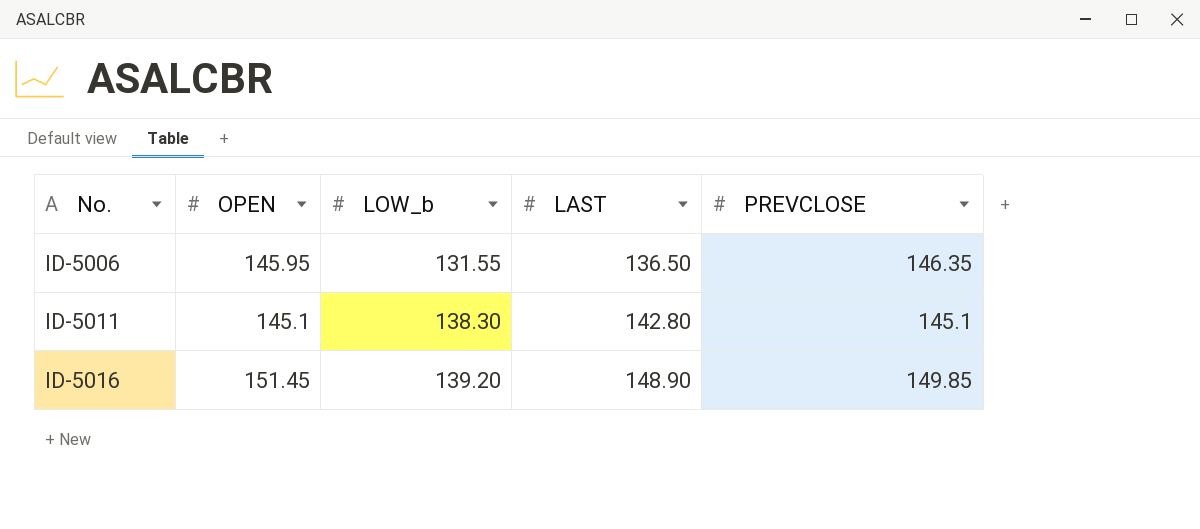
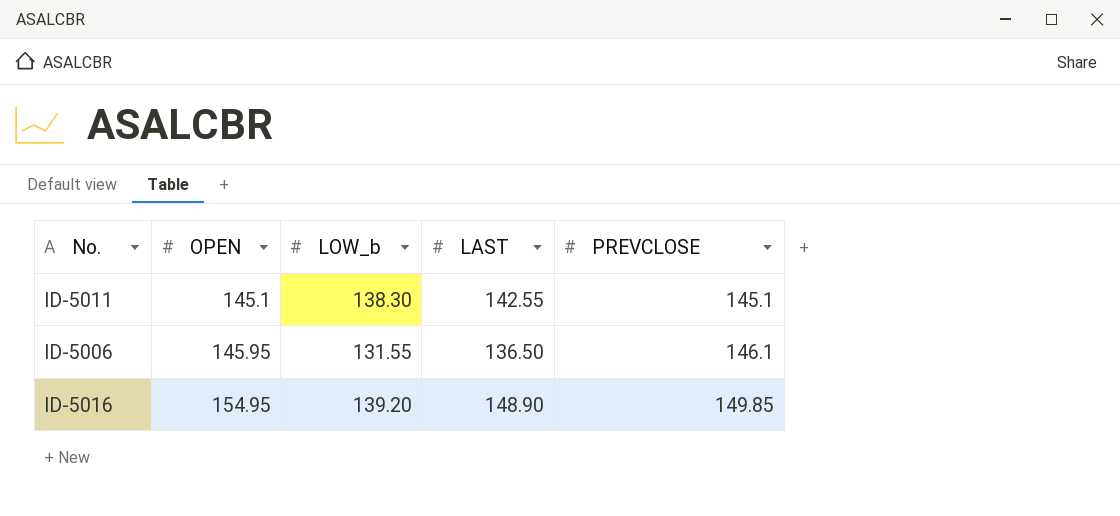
row order: No. ascending -> OPEN ascending
ID-5011 | LAST: 142.80 -> 142.55
ID-5006 | PREVCLOSE: 146.35 -> 146.1
ID-5016 | OPEN: 151.45 -> 154.95

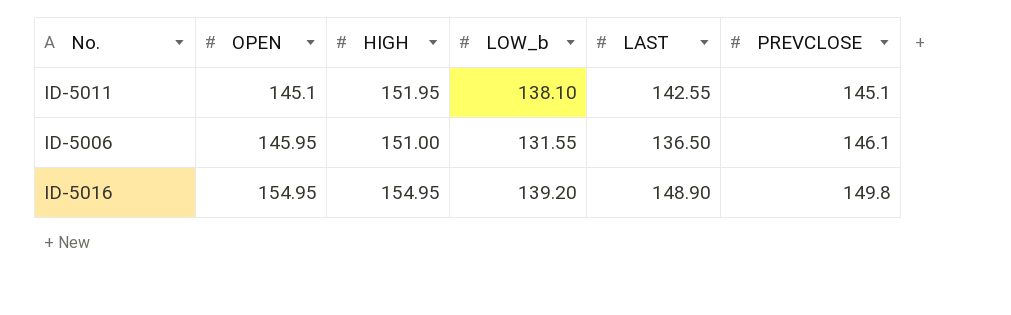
column HIGH | position: none -> 3
ID-5011 | LOW_b: 138.30 -> 138.10
ID-5016 | PREVCLOSE: 149.85 -> 149.8

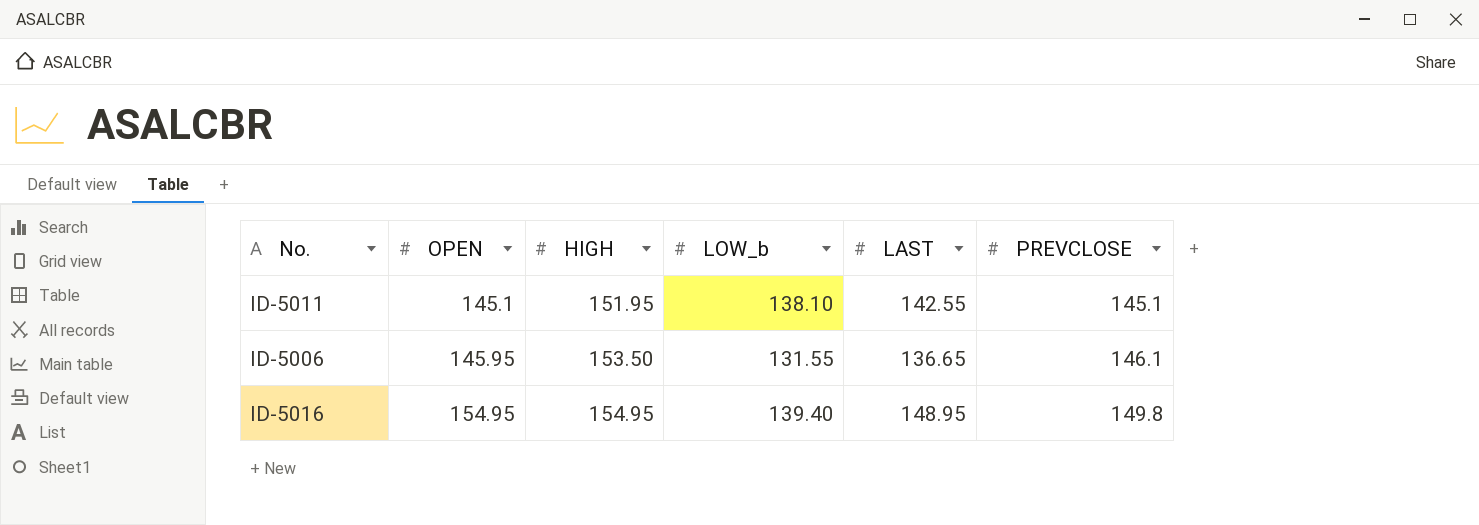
ID-5006 | HIGH: 151.00 -> 153.50
ID-5006 | LAST: 136.50 -> 136.65
ID-5016 | LOW_b: 139.20 -> 139.40
ID-5016 | LAST: 148.90 -> 148.95

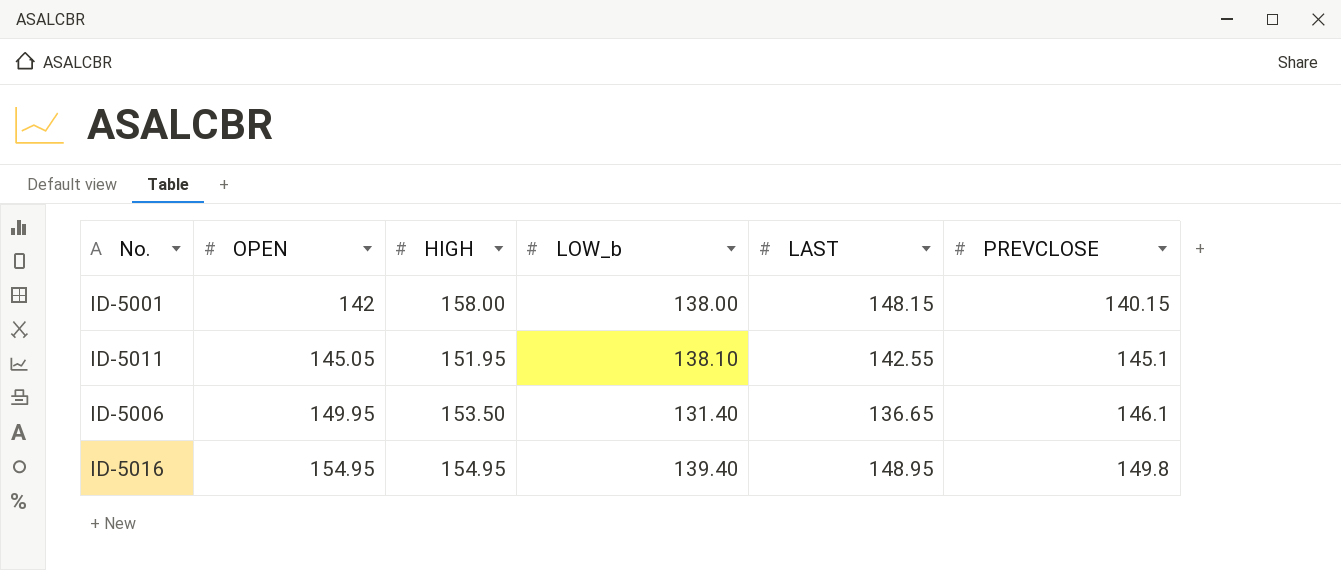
row ID-5001: none -> 142 | 158.00 | 138.00 | 148.15 | 140.15
ID-5011 | OPEN: 145.1 -> 145.05
ID-5006 | OPEN: 145.95 -> 149.95
ID-5006 | LOW_b: 131.55 -> 131.40

